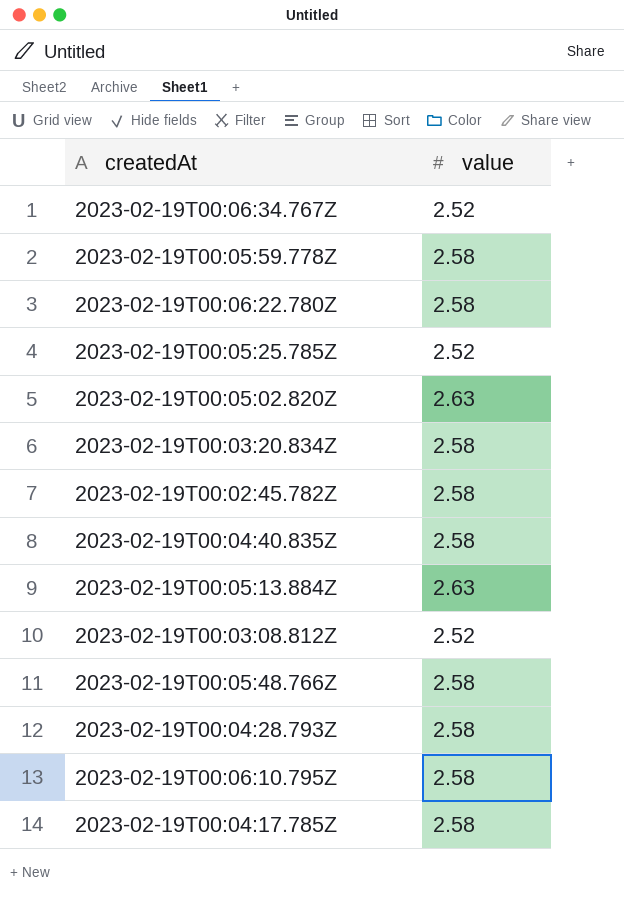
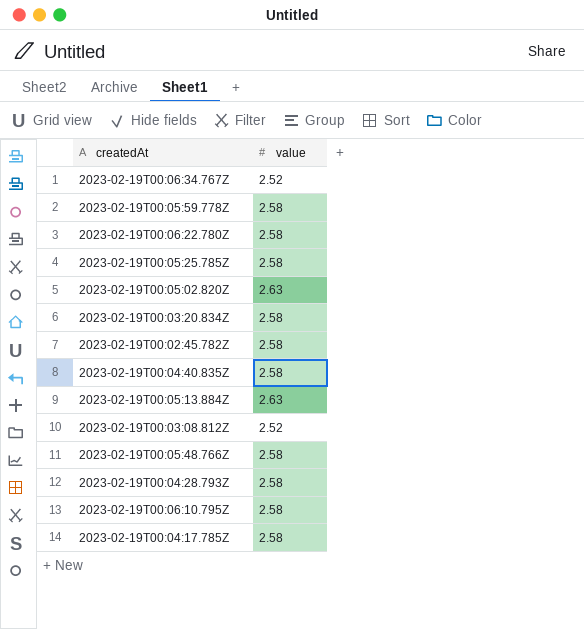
2023-02-19T00:05:25.785Z | value: 2.52 -> 2.58

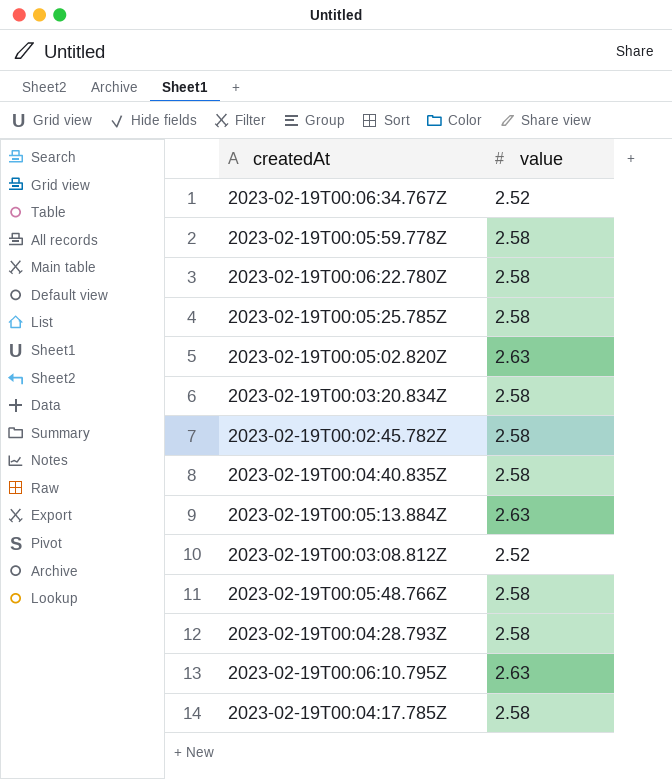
2023-02-19T00:06:10.795Z | value: 2.58 -> 2.63

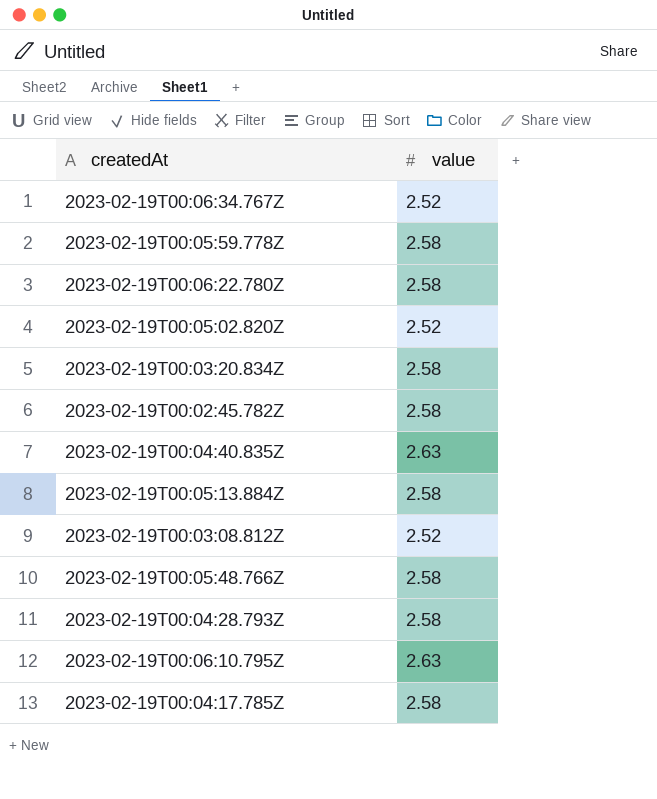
row 2023-02-19T00:05:25.785Z: 2.58 -> none
2023-02-19T00:05:02.820Z | value: 2.63 -> 2.52
2023-02-19T00:04:40.835Z | value: 2.58 -> 2.63
2023-02-19T00:05:13.884Z | value: 2.63 -> 2.58

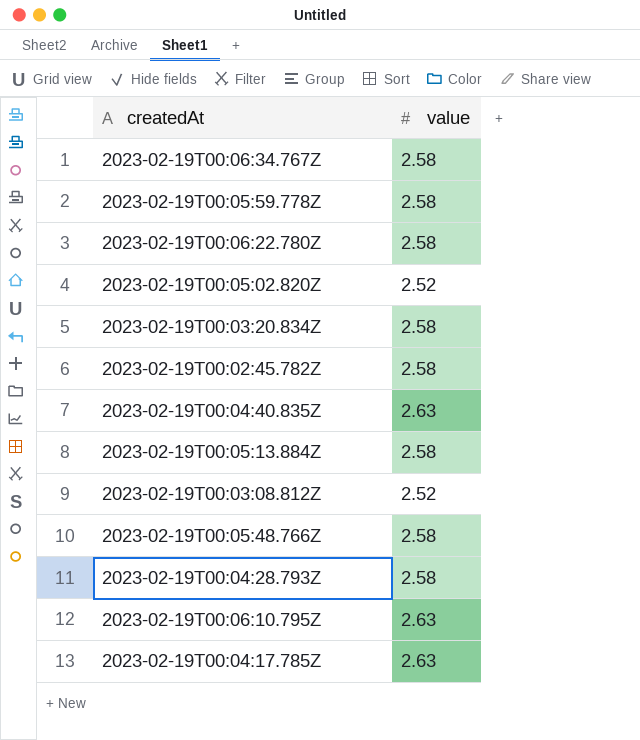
2023-02-19T00:06:34.767Z | value: 2.52 -> 2.58
2023-02-19T00:04:17.785Z | value: 2.58 -> 2.63

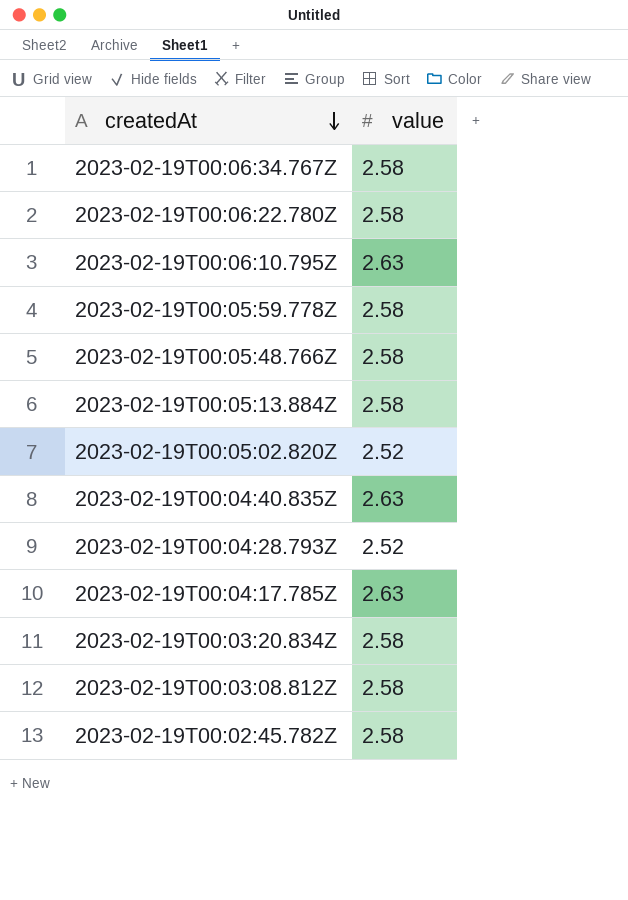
row order: none -> createdAt descending
2023-02-19T00:04:28.793Z | value: 2.58 -> 2.52
2023-02-19T00:03:08.812Z | value: 2.52 -> 2.58

